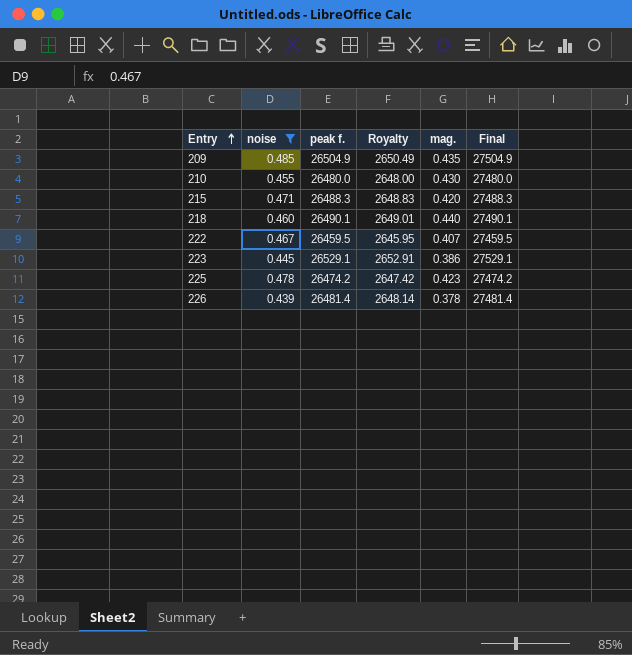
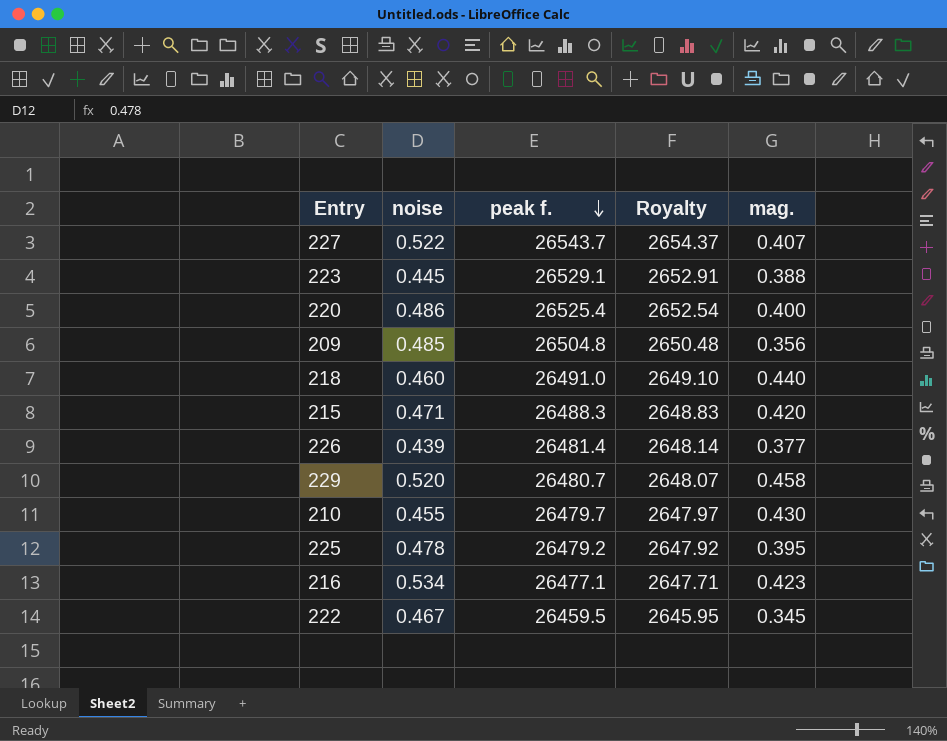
filter: noise <= 0.485 -> none
row order: Entry ascending -> peak f. descending
column Final | formula: [peak f.] + 1000 -> none
223 | mag.: 0.386 -> 0.388
209 | peak f.: 26504.9 -> 26504.8
209 | Royalty: 2650.49 -> 2650.48
209 | mag.: 0.435 -> 0.356
218 | peak f.: 26490.1 -> 26491.0
218 | Royalty: 2649.01 -> 2649.10
226 | mag.: 0.378 -> 0.377
210 | peak f.: 26480.0 -> 26479.7
210 | Royalty: 2648.00 -> 2647.97
225 | peak f.: 26474.2 -> 26479.2
225 | Royalty: 2647.42 -> 2647.92
225 | mag.: 0.423 -> 0.395
222 | mag.: 0.407 -> 0.345

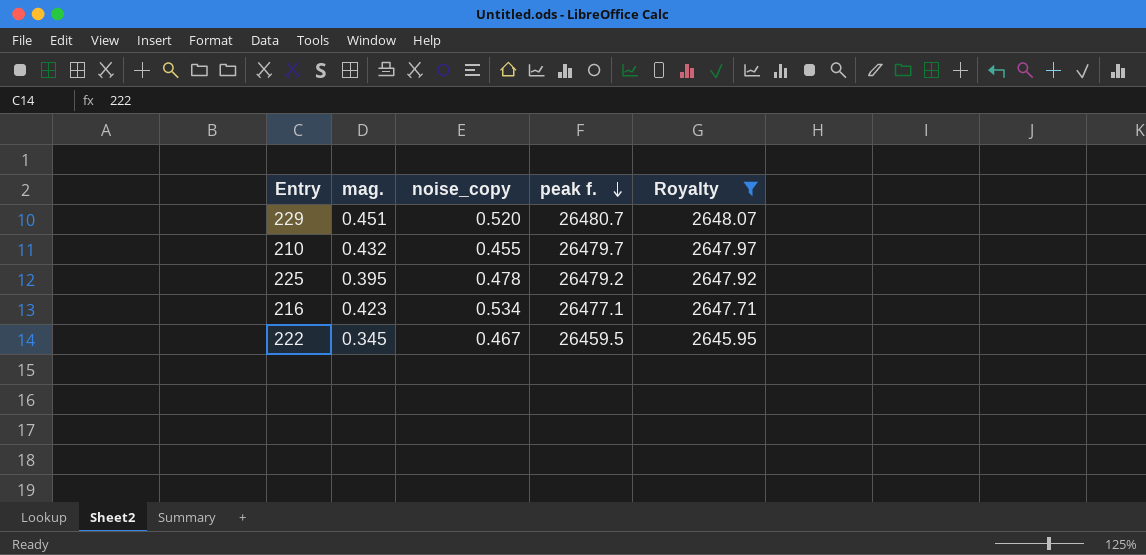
filter: none -> Royalty <= 2648.07
column mag. | position: 5 -> 2
column name: noise -> noise_copy
229 | mag.: 0.458 -> 0.451
210 | mag.: 0.430 -> 0.432

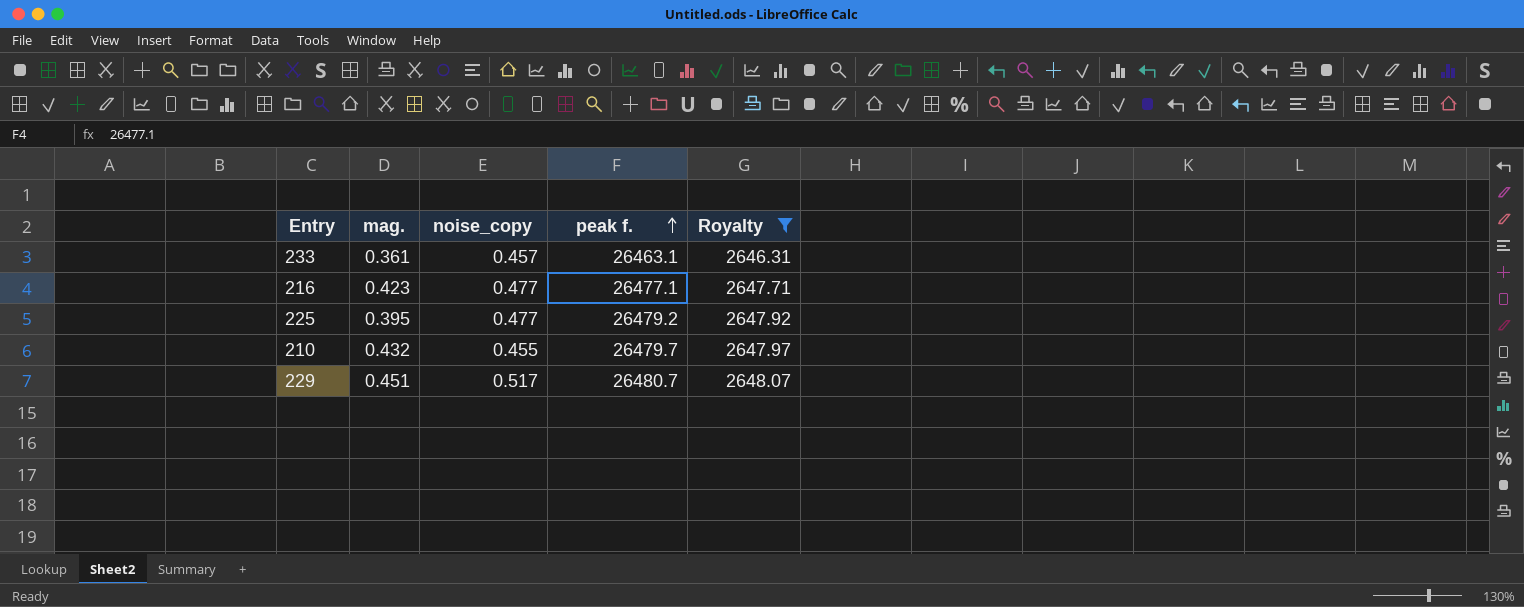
row order: peak f. descending -> peak f. ascending
row 222: 0.345 | 0.467 | 26459.5 | 2645.95 -> none
row 233: none -> 0.361 | 0.457 | 26463.1 | 2646.31
216 | noise_copy: 0.534 -> 0.477
225 | noise_copy: 0.478 -> 0.477
229 | noise_copy: 0.520 -> 0.517

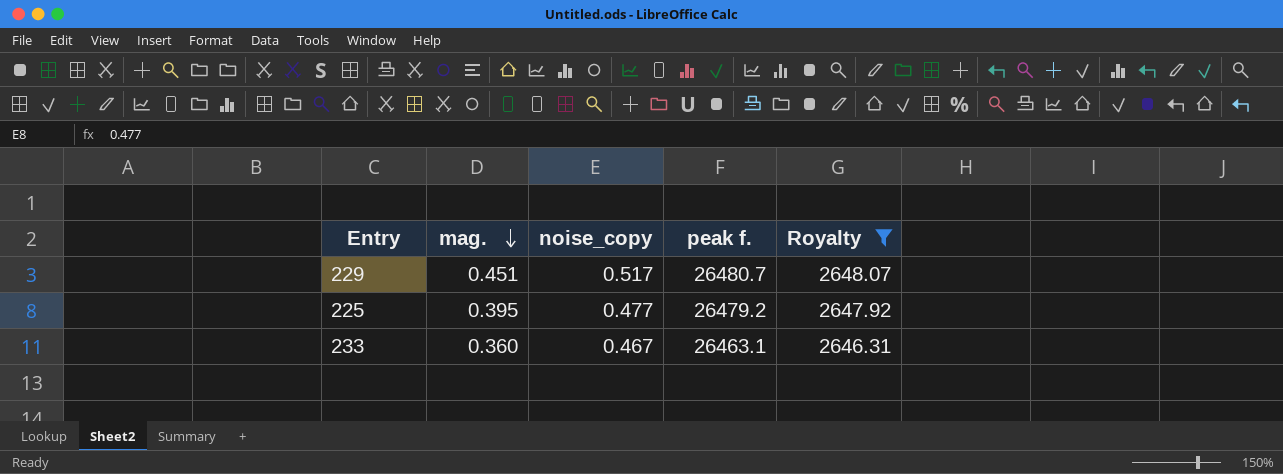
row order: peak f. ascending -> mag. descending
row 216: 0.423 | 0.477 | 26477.1 | 2647.71 -> none
row 210: 0.432 | 0.455 | 26479.7 | 2647.97 -> none
233 | mag.: 0.361 -> 0.360
233 | noise_copy: 0.457 -> 0.467

